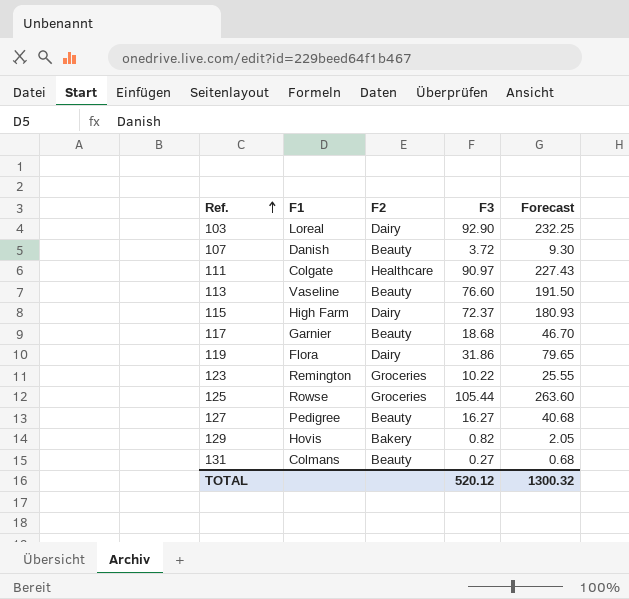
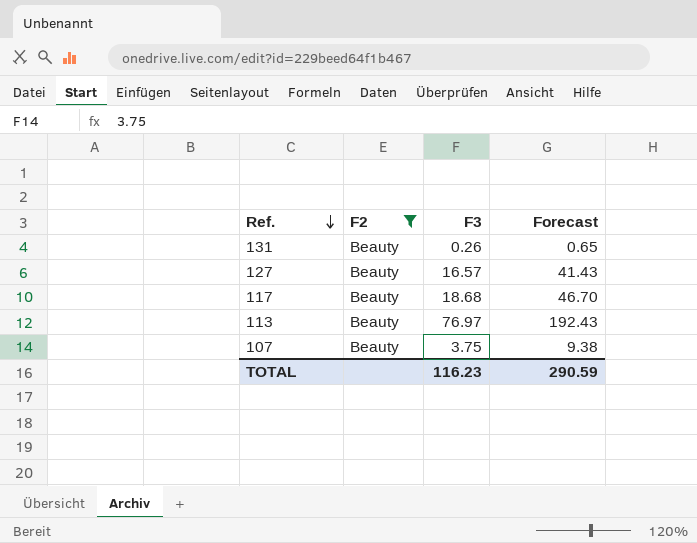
filter: none -> F2 = Beauty
row order: Ref. ascending -> Ref. descending
column F1 | position: 2 -> none
131 | F3: 0.27 -> 0.26
131 | Forecast: 0.68 -> 0.65
127 | F3: 16.27 -> 16.57
127 | Forecast: 40.68 -> 41.43
113 | F3: 76.60 -> 76.97
113 | Forecast: 191.50 -> 192.43
107 | F3: 3.72 -> 3.75
107 | Forecast: 9.30 -> 9.38
TOTAL | F3: 520.12 -> 116.23
TOTAL | Forecast: 1300.32 -> 290.59

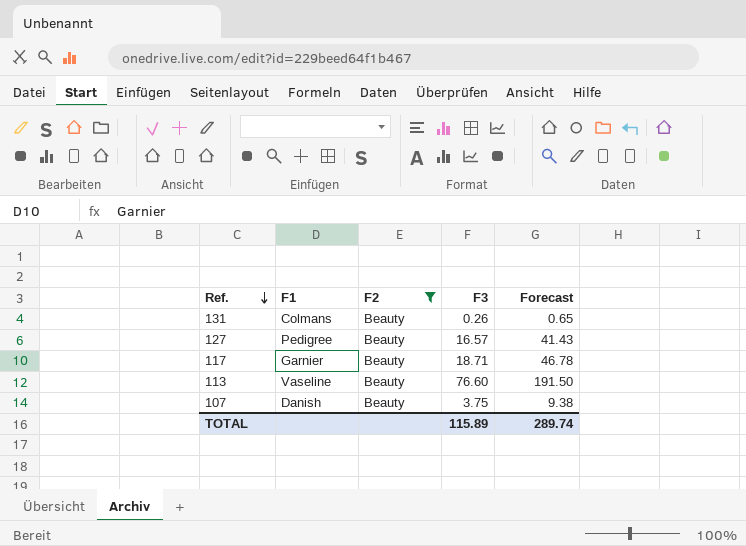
column F1 | position: none -> 2
117 | F3: 18.68 -> 18.71
117 | Forecast: 46.70 -> 46.78
113 | F3: 76.97 -> 76.60
113 | Forecast: 192.43 -> 191.50
TOTAL | F3: 116.23 -> 115.89
TOTAL | Forecast: 290.59 -> 289.74

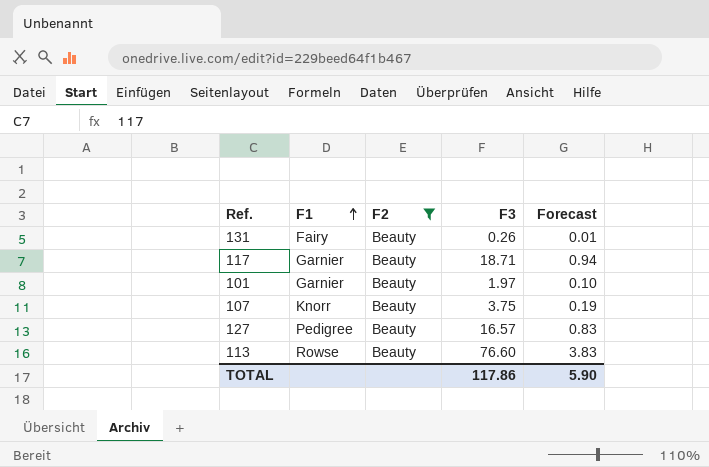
row order: Ref. descending -> F1 ascending
column Forecast | formula: [F3] * 2.5 -> [F3] * 0.05
131 | F1: Colmans -> Fairy
row 101: none -> Garnier | Beauty | 1.97 | 0.10
107 | F1: Danish -> Knorr
113 | F1: Vaseline -> Rowse
TOTAL | F3: 115.89 -> 117.86
TOTAL | Forecast: 289.74 -> 5.90

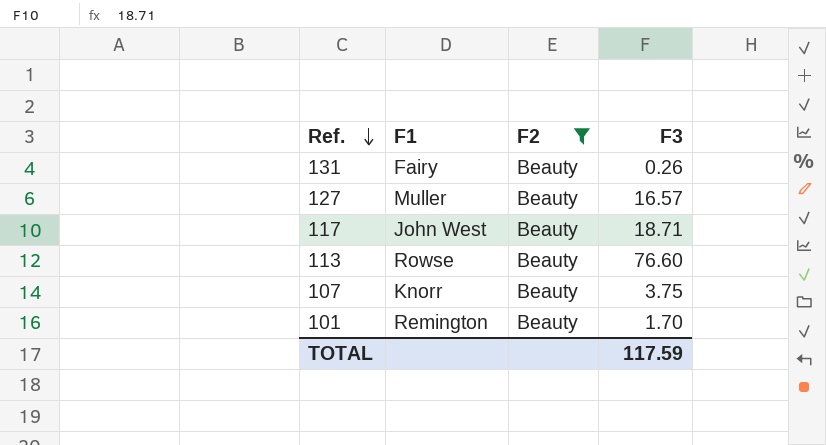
row order: F1 ascending -> Ref. descending
column Forecast | formula: [F3] * 0.05 -> none
127 | F1: Pedigree -> Muller
117 | F1: Garnier -> John West
101 | F1: Garnier -> Remington
101 | F3: 1.97 -> 1.70
TOTAL | F3: 117.86 -> 117.59

